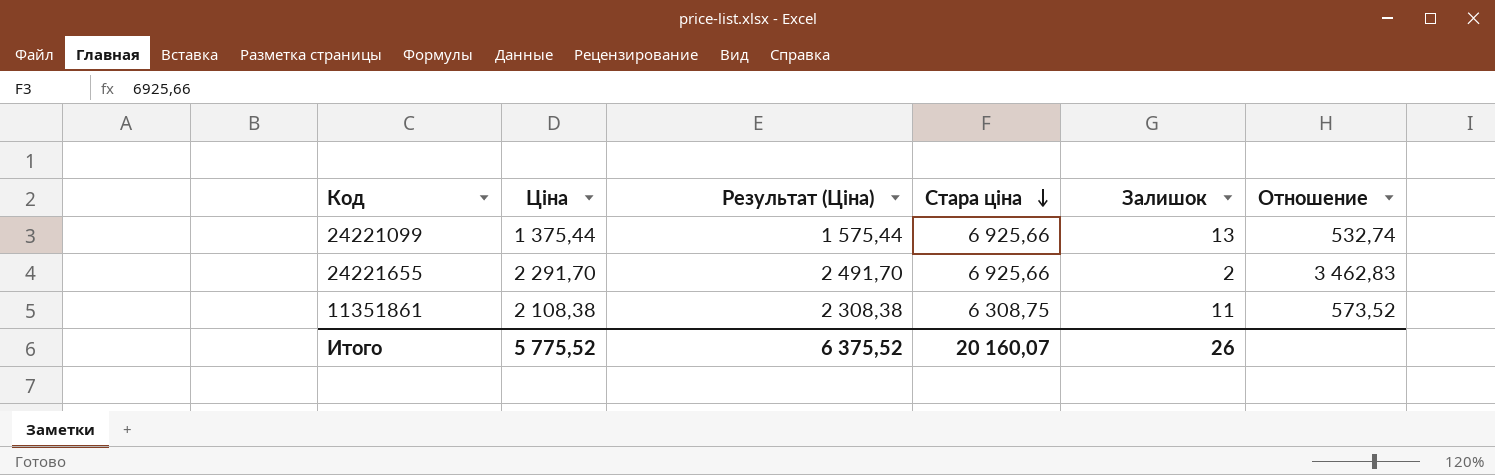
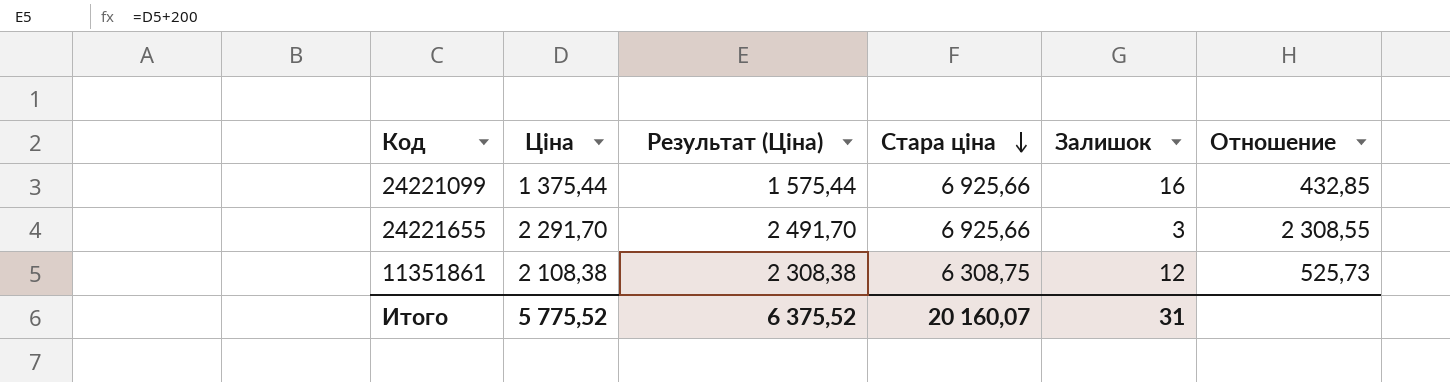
24221099 | Залишок: 13 -> 16
24221099 | Отношение: 532,74 -> 432,85
24221655 | Залишок: 2 -> 3
24221655 | Отношение: 3 462,83 -> 2 308,55
11351861 | Залишок: 11 -> 12
11351861 | Отношение: 573,52 -> 525,73
Итого | Залишок: 26 -> 31

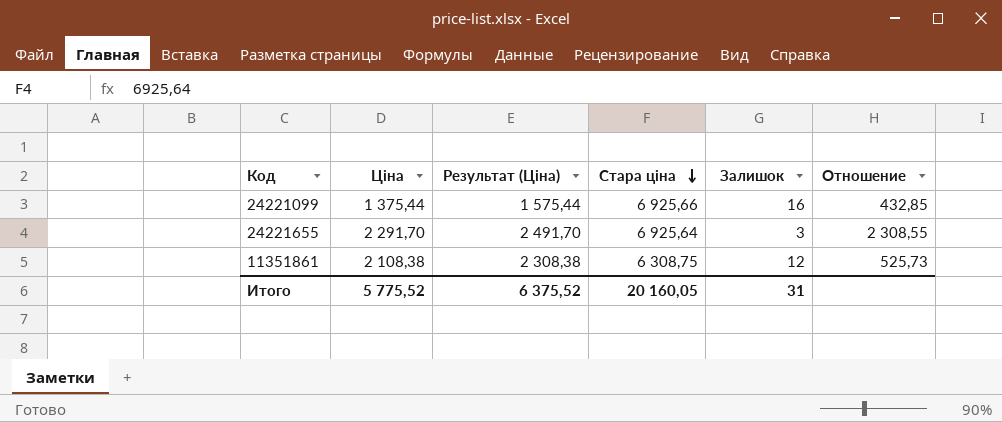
24221655 | Стара ціна: 6 925,66 -> 6 925,64
Итого | Стара ціна: 20 160,07 -> 20 160,05

